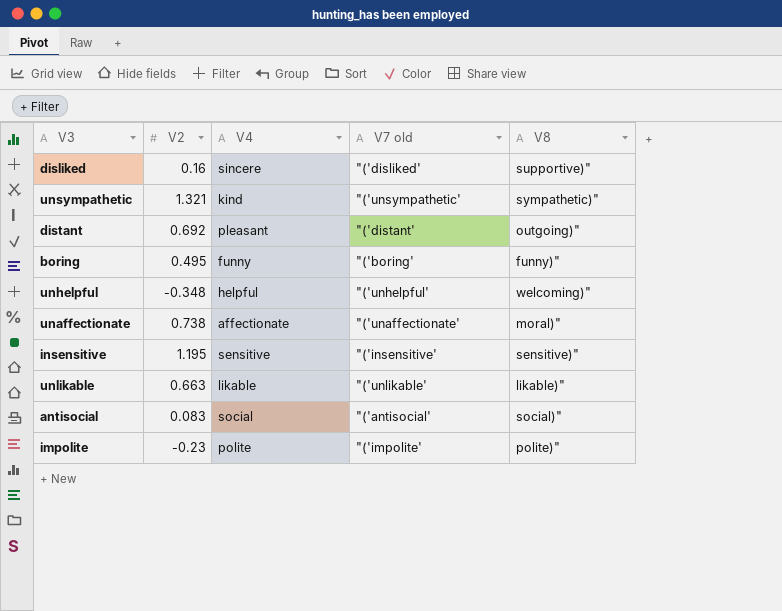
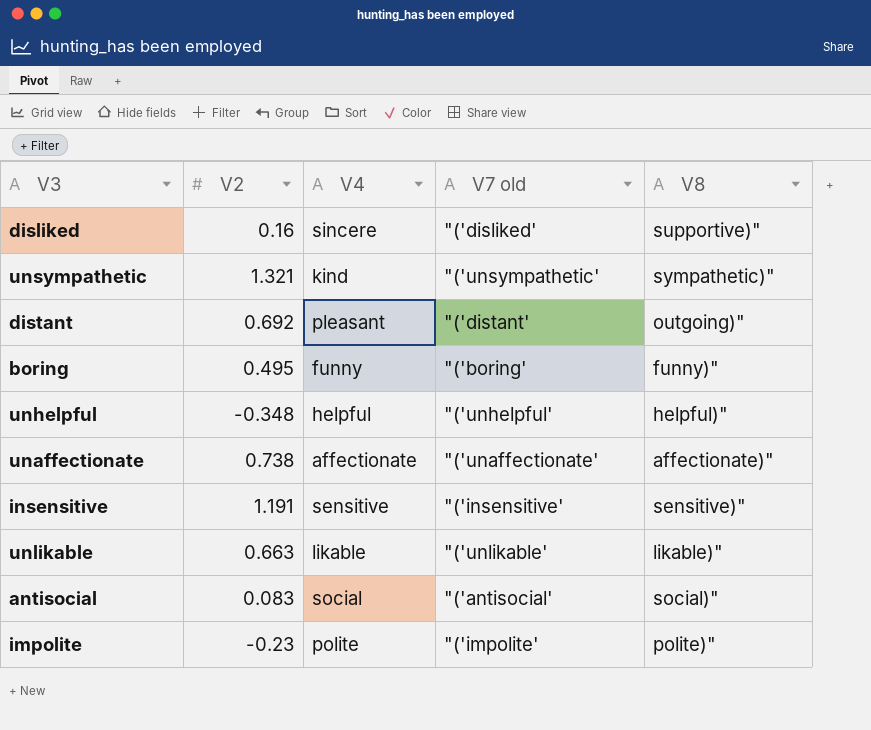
unhelpful | V8: welcoming)" -> helpful)"
unaffectionate | V8: moral)" -> affectionate)"
insensitive | V2: 1.195 -> 1.191

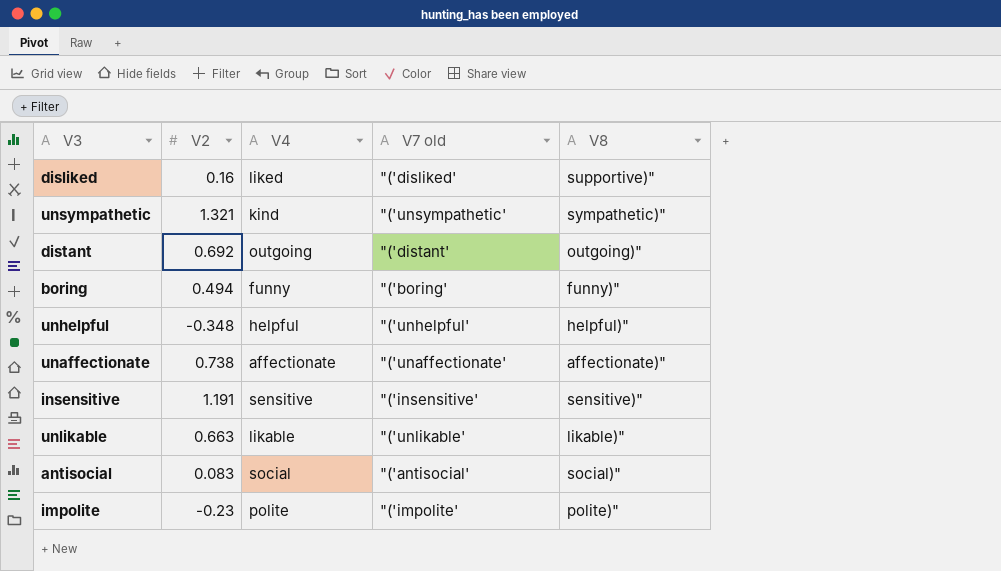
disliked | V4: sincere -> liked
distant | V4: pleasant -> outgoing
boring | V2: 0.495 -> 0.494

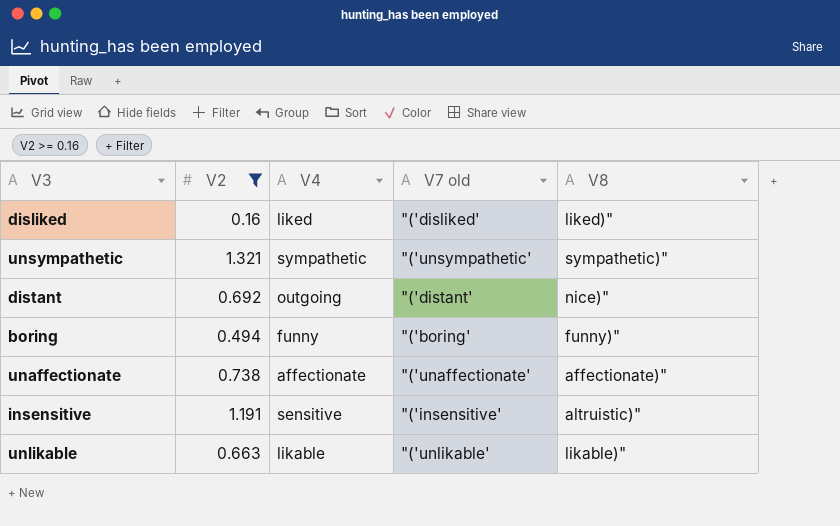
filter: none -> V2 >= 0.16
disliked | V8: supportive)" -> liked)"
unsympathetic | V4: kind -> sympathetic
distant | V8: outgoing)" -> nice)"
insensitive | V8: sensitive)" -> altruistic)"

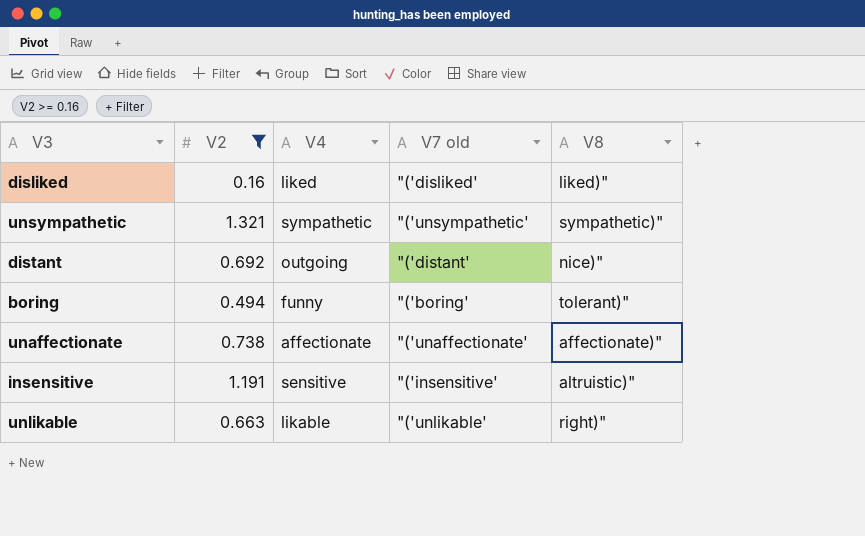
boring | V8: funny)" -> tolerant)"
unlikable | V8: likable)" -> right)"

